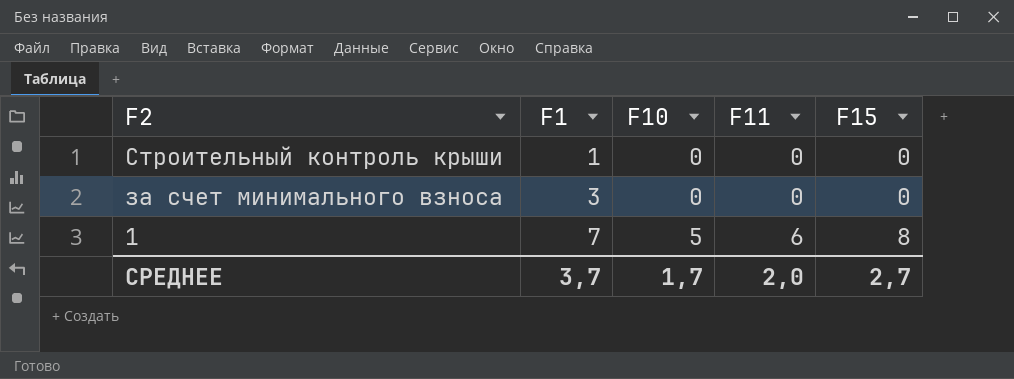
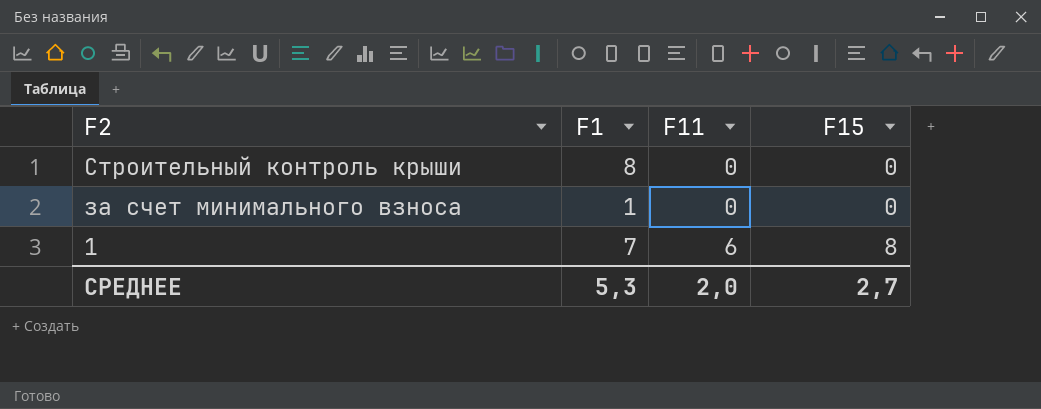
column F10 | position: 3 -> none
Строительный контроль крыши | F1: 1 -> 8
за счет минимального взноса | F1: 3 -> 1
СРЕДНЕЕ | F1: 3,7 -> 5,3

